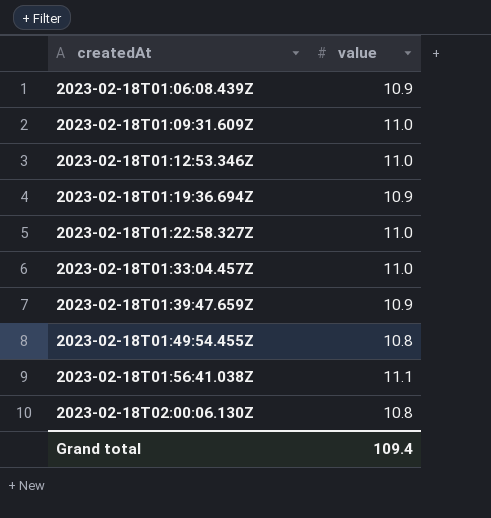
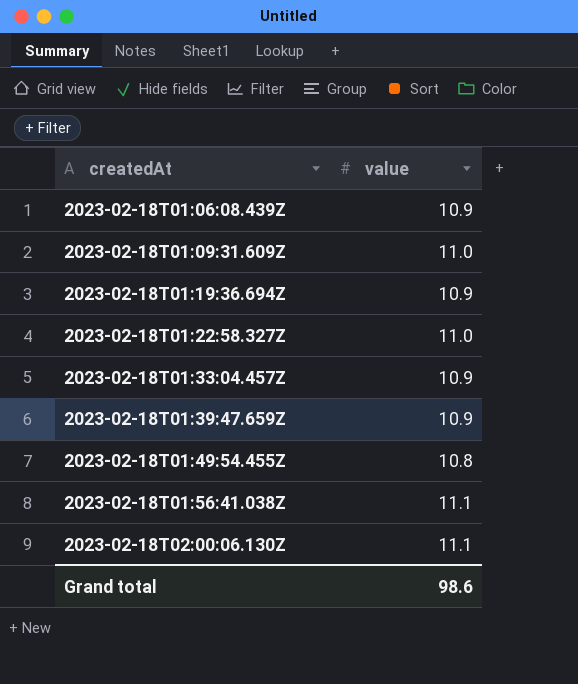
row 2023-02-18T01:12:53.346Z: 11.0 -> none
2023-02-18T01:33:04.457Z | value: 11.0 -> 10.9
2023-02-18T02:00:06.130Z | value: 10.8 -> 11.1
Grand total | value: 109.4 -> 98.6

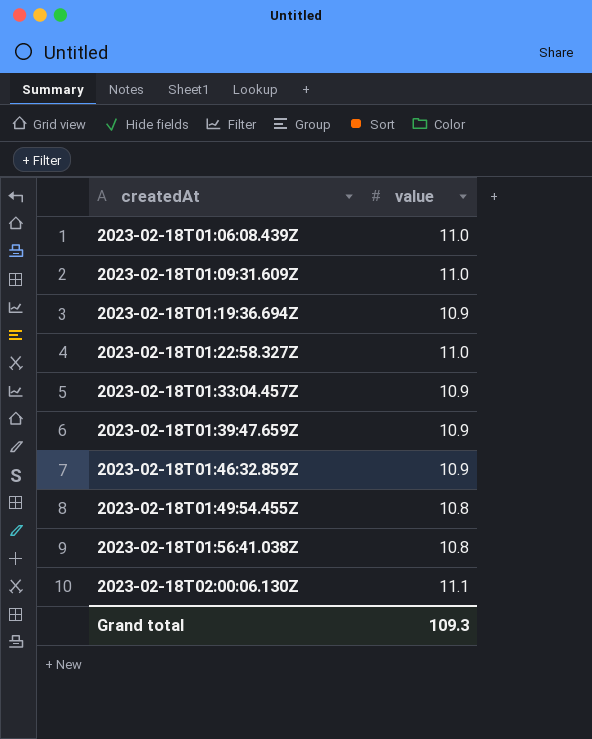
2023-02-18T01:06:08.439Z | value: 10.9 -> 11.0
row 2023-02-18T01:46:32.859Z: none -> 10.9
2023-02-18T01:56:41.038Z | value: 11.1 -> 10.8
Grand total | value: 98.6 -> 109.3

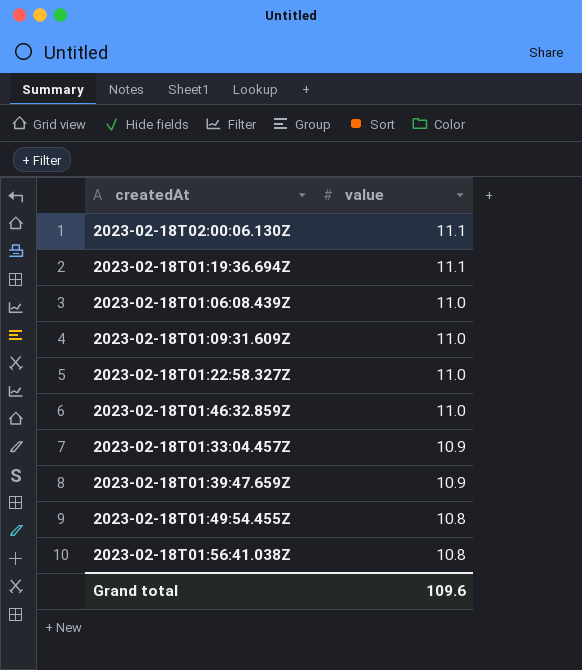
row order: createdAt ascending -> value descending
2023-02-18T01:19:36.694Z | value: 10.9 -> 11.1
2023-02-18T01:46:32.859Z | value: 10.9 -> 11.0
Grand total | value: 109.3 -> 109.6

